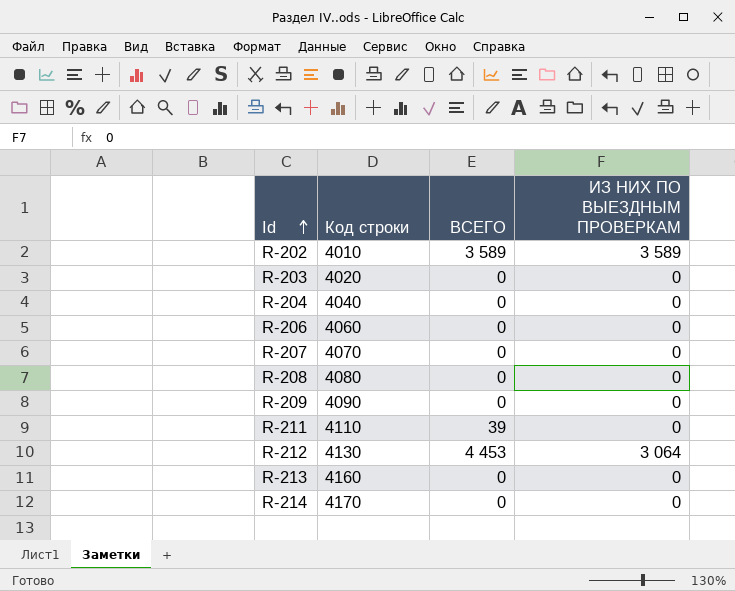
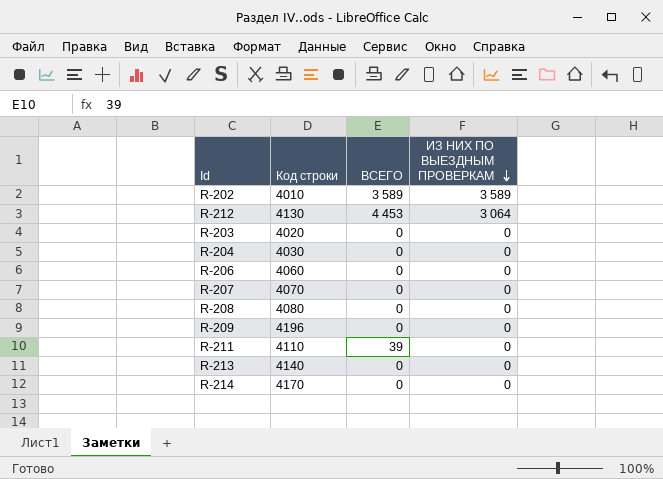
row order: Id ascending -> ИЗ НИХ ПО ВЫЕЗДНЫМ ПРОВЕРКАМ descending
R-204 | Код строки: 4040 -> 4030
R-209 | Код строки: 4090 -> 4196
R-213 | Код строки: 4160 -> 4140

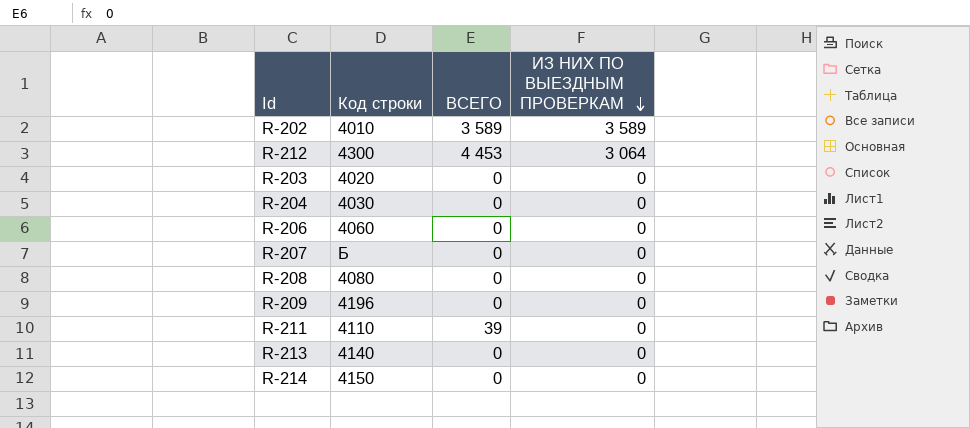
R-212 | Код строки: 4130 -> 4300
R-207 | Код строки: 4070 -> Б
R-214 | Код строки: 4170 -> 4150

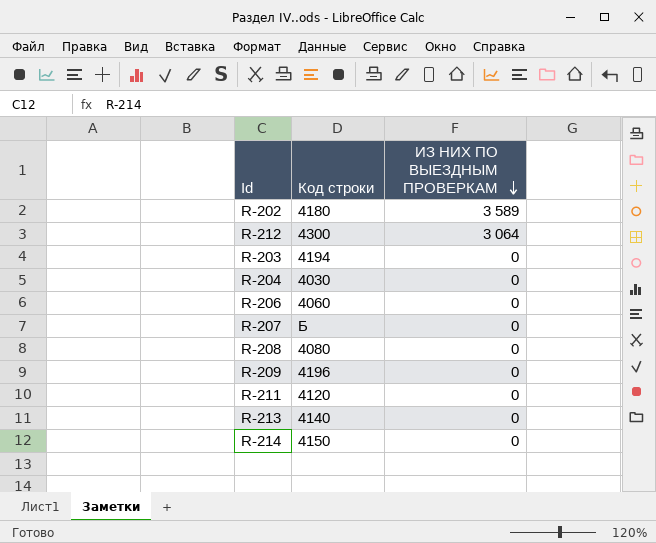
column ВСЕГО | position: 3 -> none
R-202 | Код строки: 4010 -> 4180
R-203 | Код строки: 4020 -> 4194
R-211 | Код строки: 4110 -> 4120

